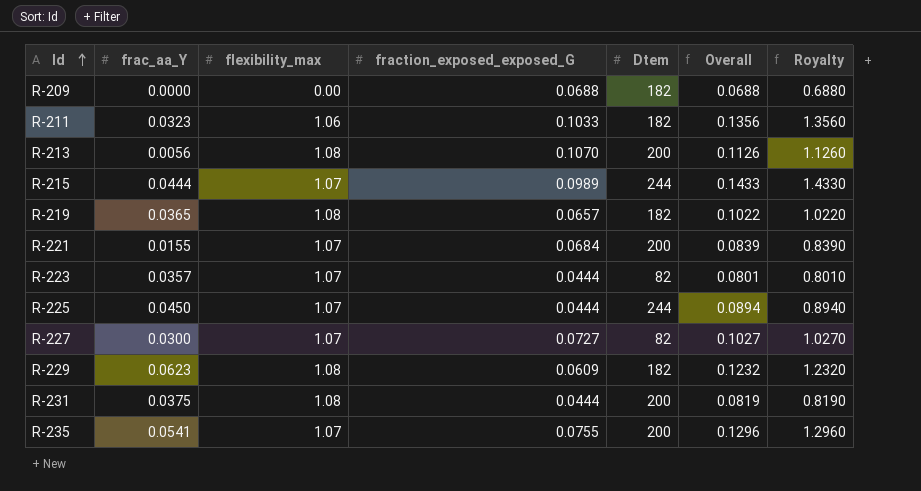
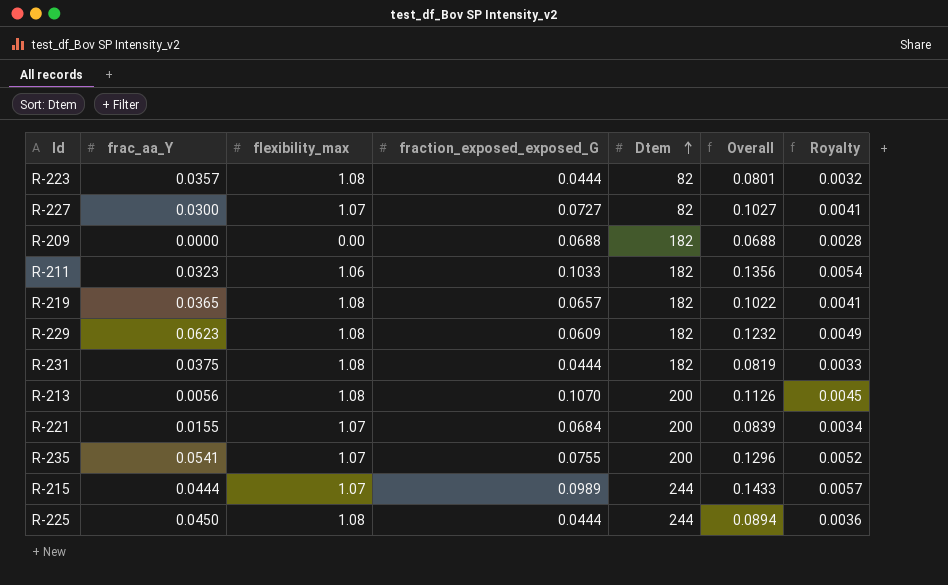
row order: Id ascending -> Dtem ascending
column Royalty | formula: [Overall] * 10 -> [Overall] * 0.04
R-223 | flexibility_max: 1.07 -> 1.08
R-231 | Dtem: 200 -> 182
R-225 | flexibility_max: 1.07 -> 1.08

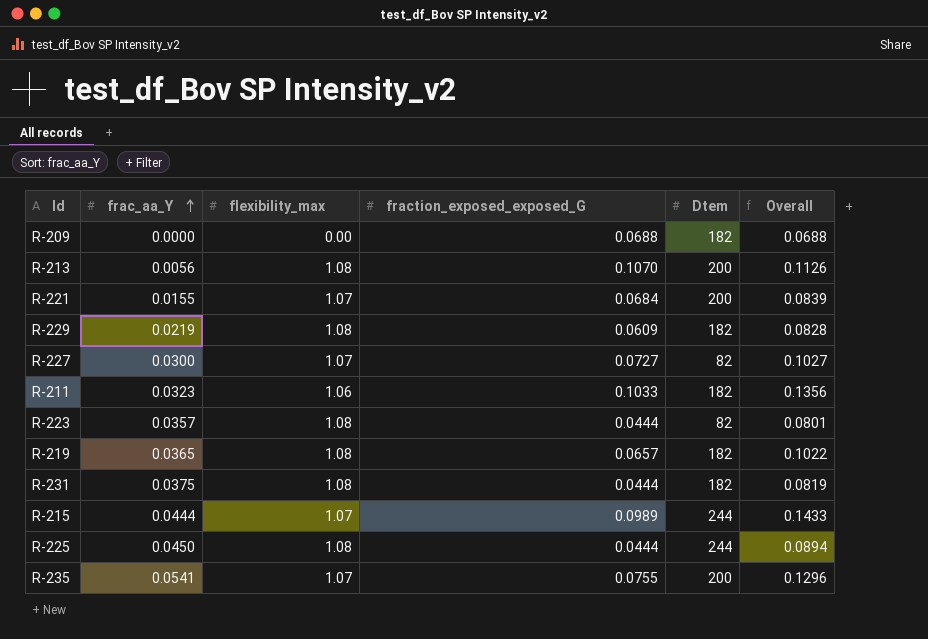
row order: Dtem ascending -> frac_aa_Y ascending
column Royalty | formula: [Overall] * 0.04 -> none
R-229 | frac_aa_Y: 0.0623 -> 0.0219
R-229 | Overall: 0.1232 -> 0.0828

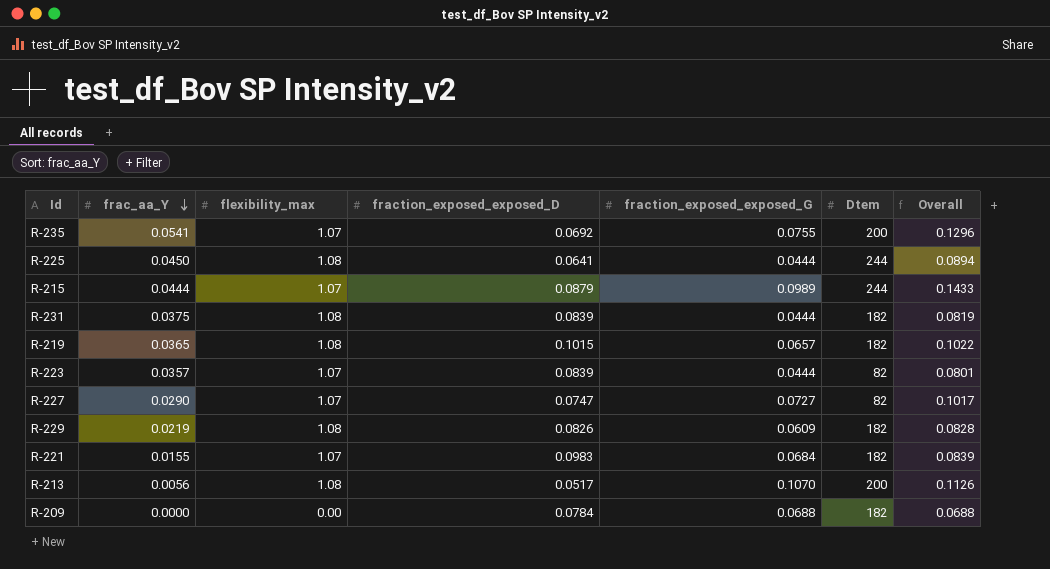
row order: frac_aa_Y ascending -> frac_aa_Y descending
column fraction_exposed_exposed_D | position: none -> 4
row R-211: 0.0323 | 1.06 | 0.1033 | 182 | 0.1356 -> none
R-223 | flexibility_max: 1.08 -> 1.07
R-227 | frac_aa_Y: 0.0300 -> 0.0290
R-227 | Overall: 0.1027 -> 0.1017
R-221 | Dtem: 200 -> 182

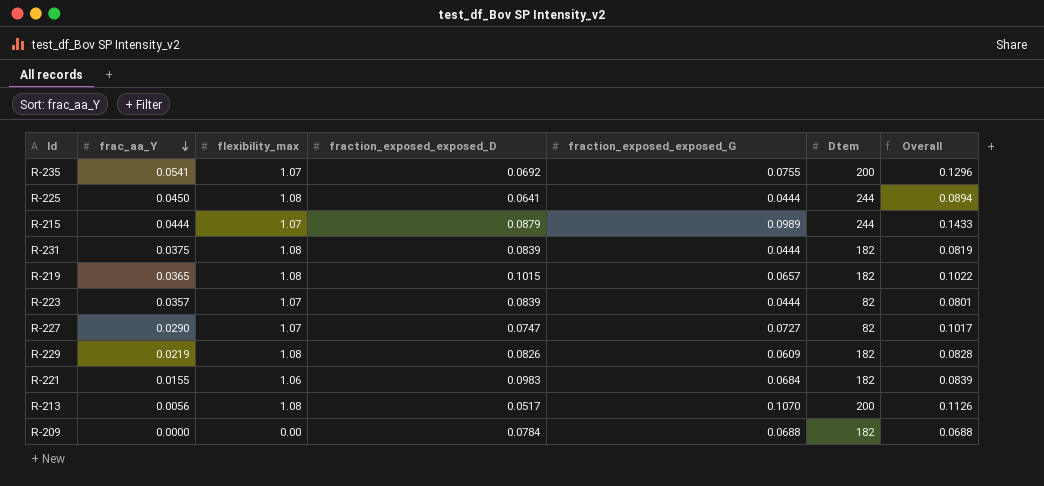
R-221 | flexibility_max: 1.07 -> 1.06

